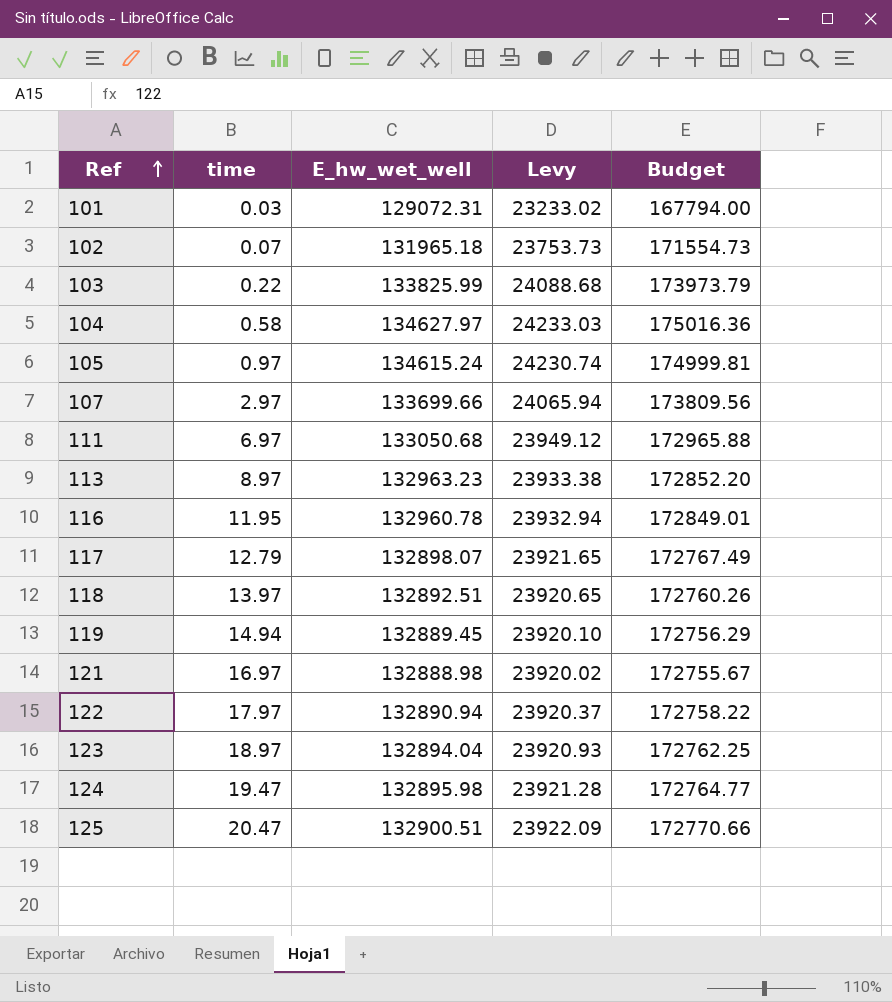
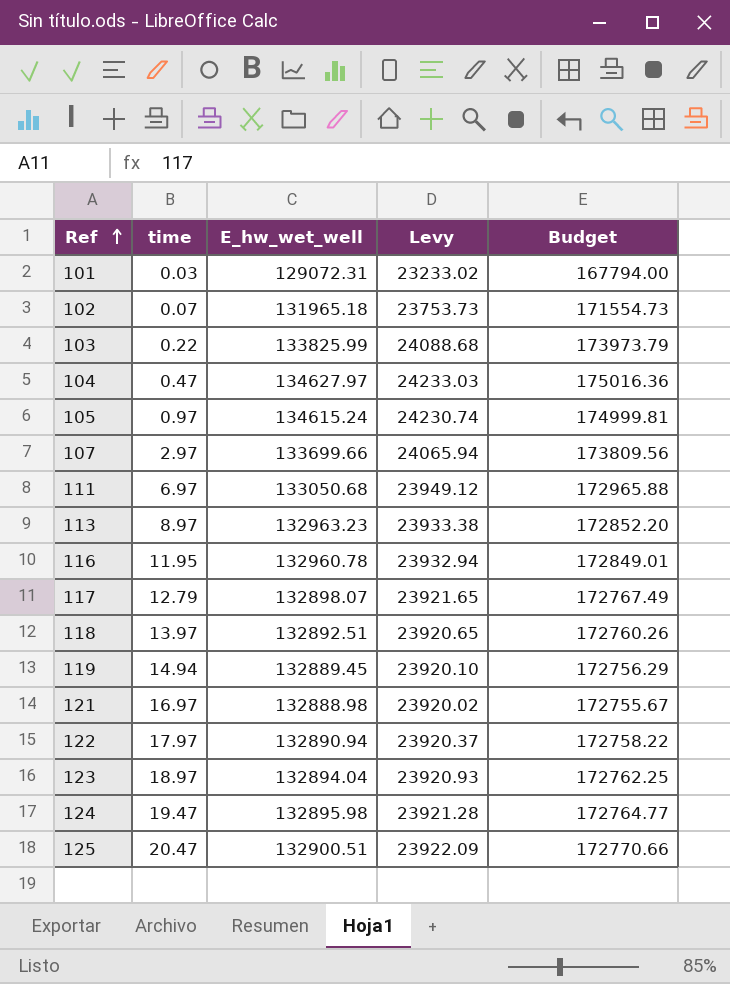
104 | time: 0.58 -> 0.47

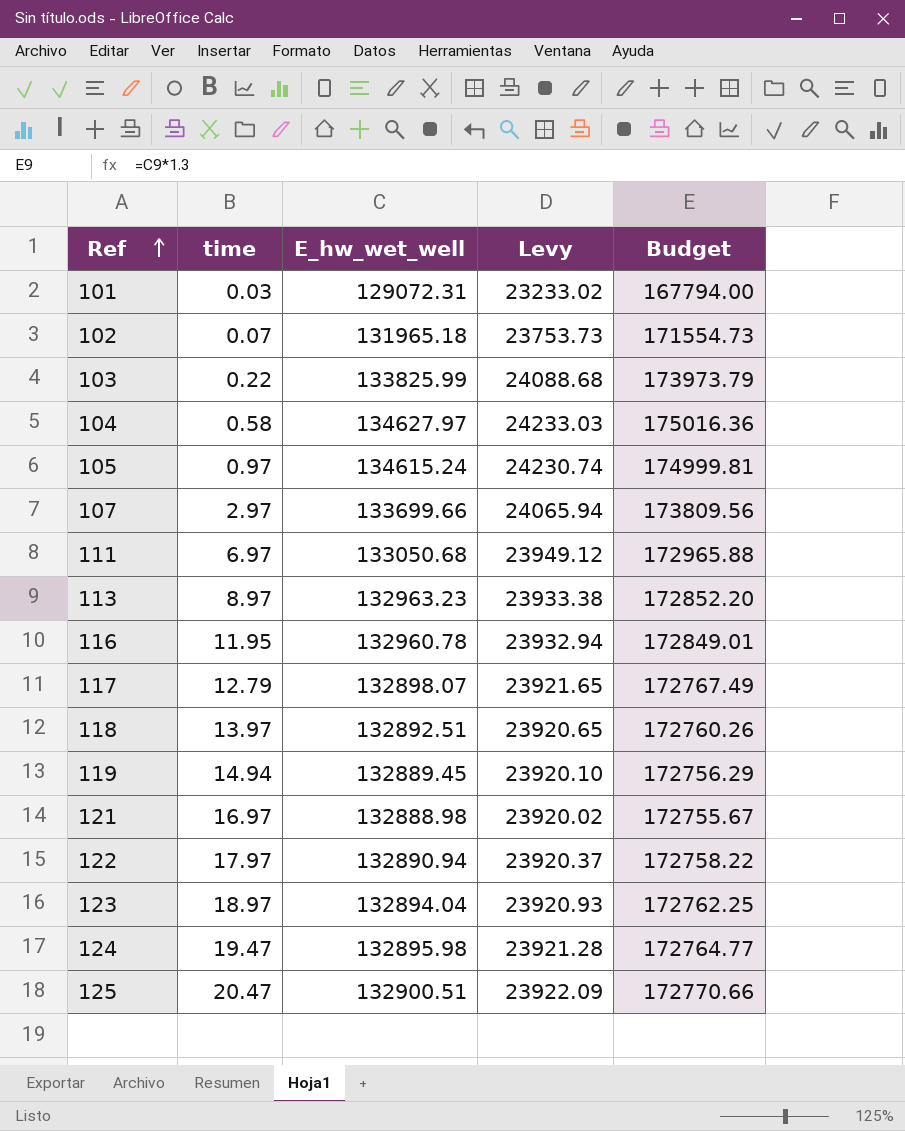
104 | time: 0.47 -> 0.58

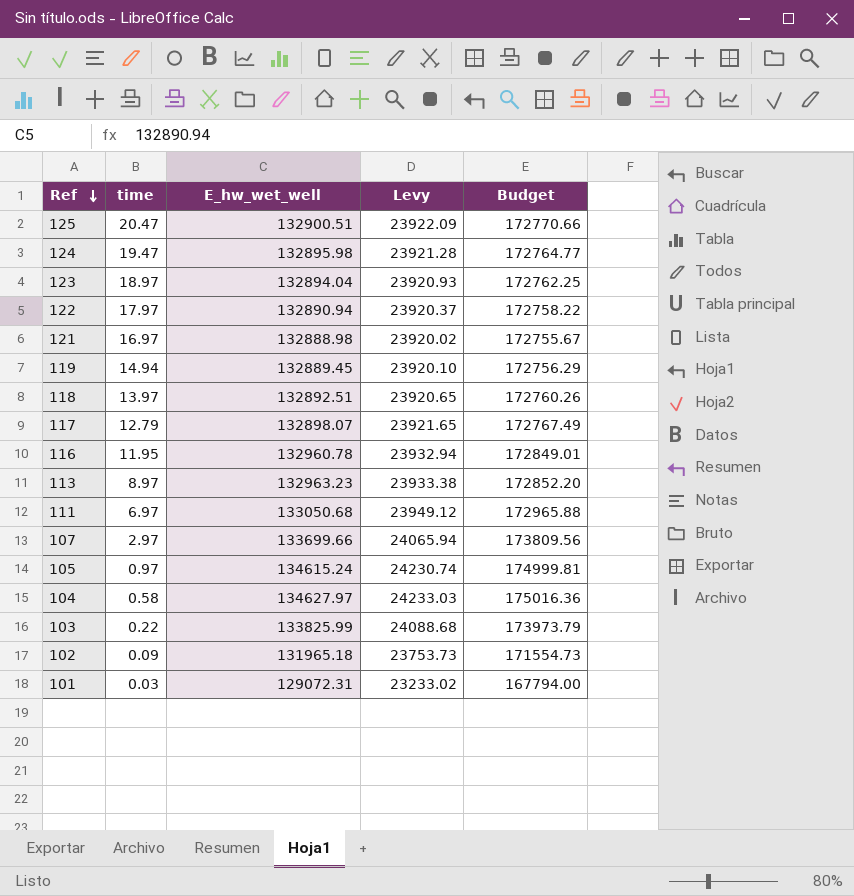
row order: Ref ascending -> Ref descending
102 | time: 0.07 -> 0.09

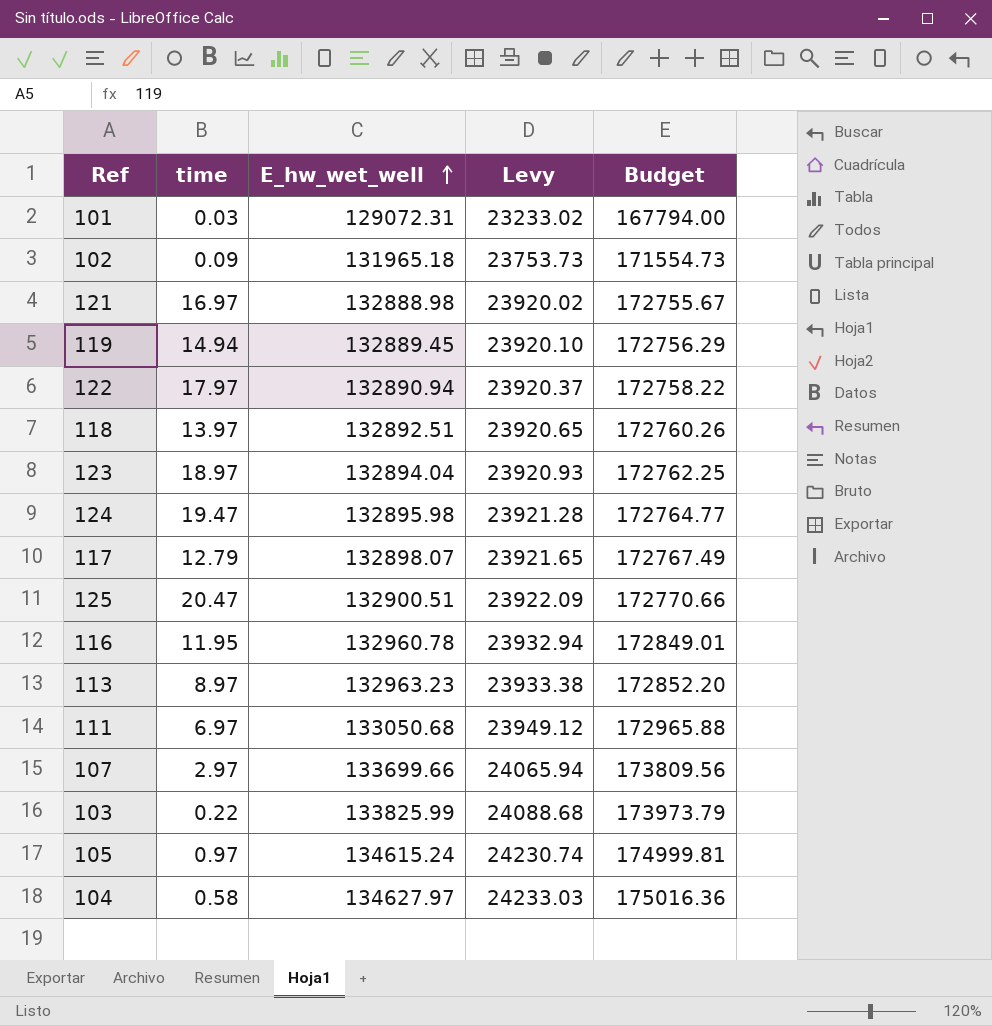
row order: Ref descending -> E_hw_wet_well ascending

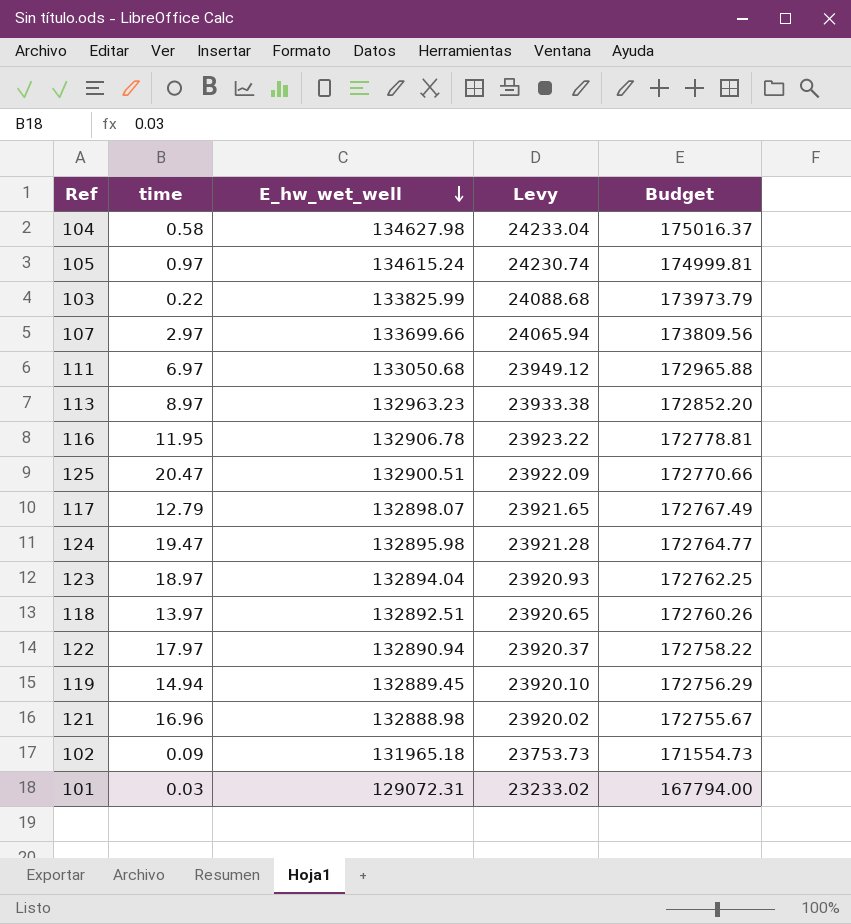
row order: E_hw_wet_well ascending -> E_hw_wet_well descending
104 | E_hw_wet_well: 134627.97 -> 134627.98
104 | Levy: 24233.03 -> 24233.04
104 | Budget: 175016.36 -> 175016.37
116 | E_hw_wet_well: 132960.78 -> 132906.78
116 | Levy: 23932.94 -> 23923.22
116 | Budget: 172849.01 -> 172778.81
121 | time: 16.97 -> 16.96

